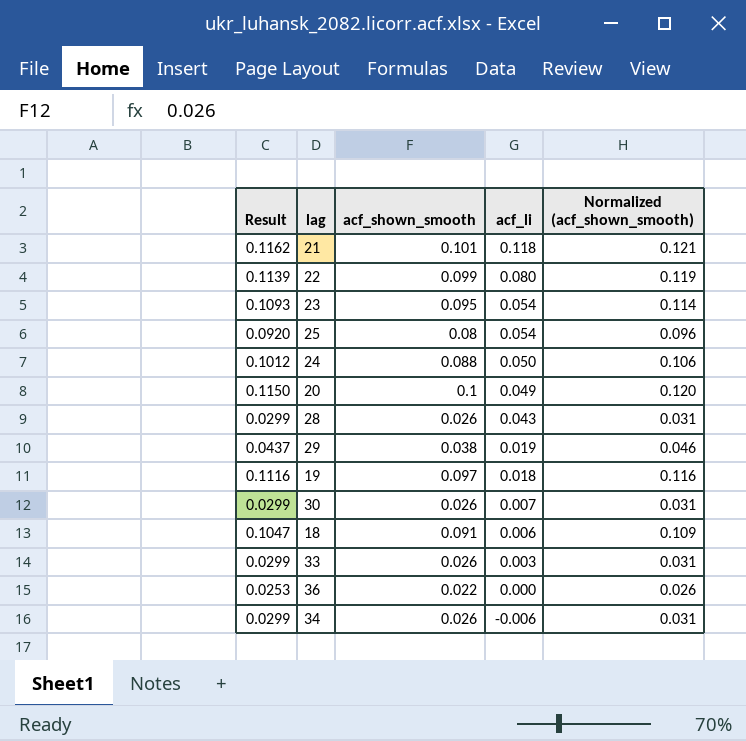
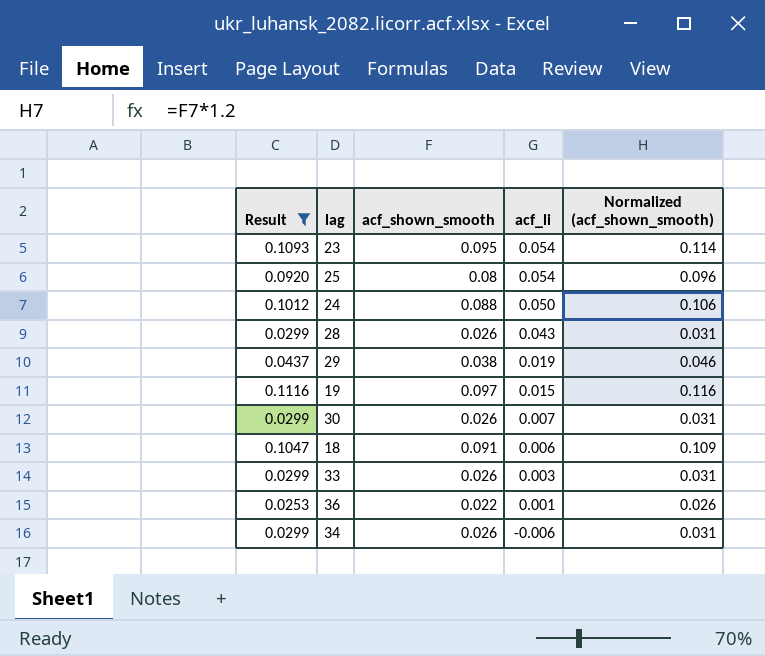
filter: none -> Result <= 0.1116
19 | acf_li: 0.018 -> 0.015
36 | acf_li: 0.000 -> 0.001

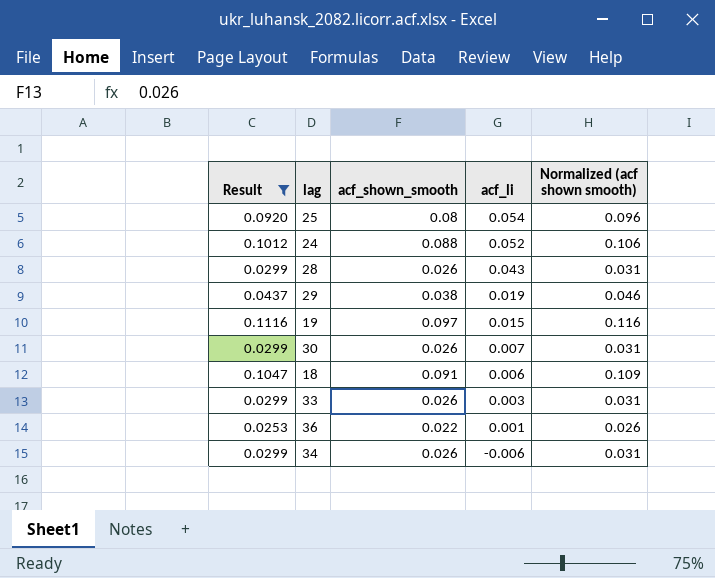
column name: Normalized (acf_shown_smooth) -> Normalized (acf shown smooth)
row 23: 0.1093 | 0.095 | 0.054 | 0.114 -> none
24 | acf_li: 0.050 -> 0.052

